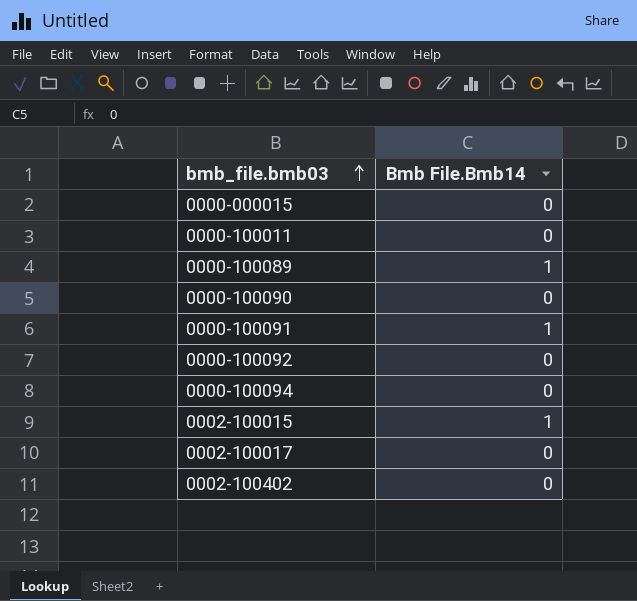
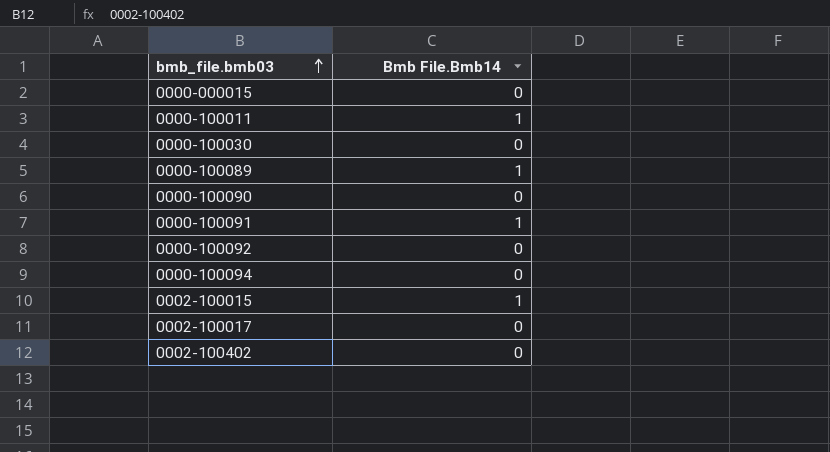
0000-100011 | Bmb File.Bmb14: 0 -> 1
row 0000-100030: none -> 0

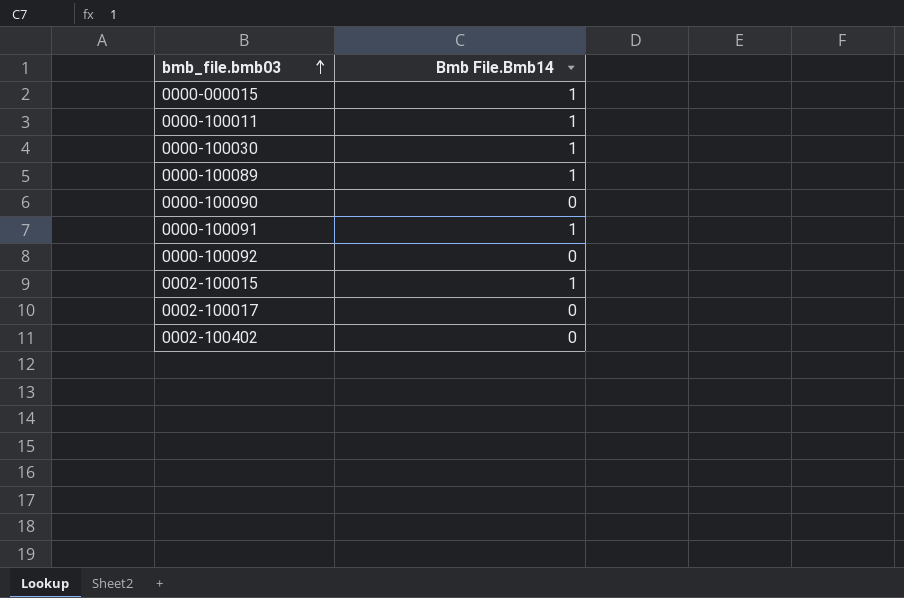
row 0000-100094: 0 -> none
0000-000015 | Bmb File.Bmb14: 0 -> 1
0000-100030 | Bmb File.Bmb14: 0 -> 1

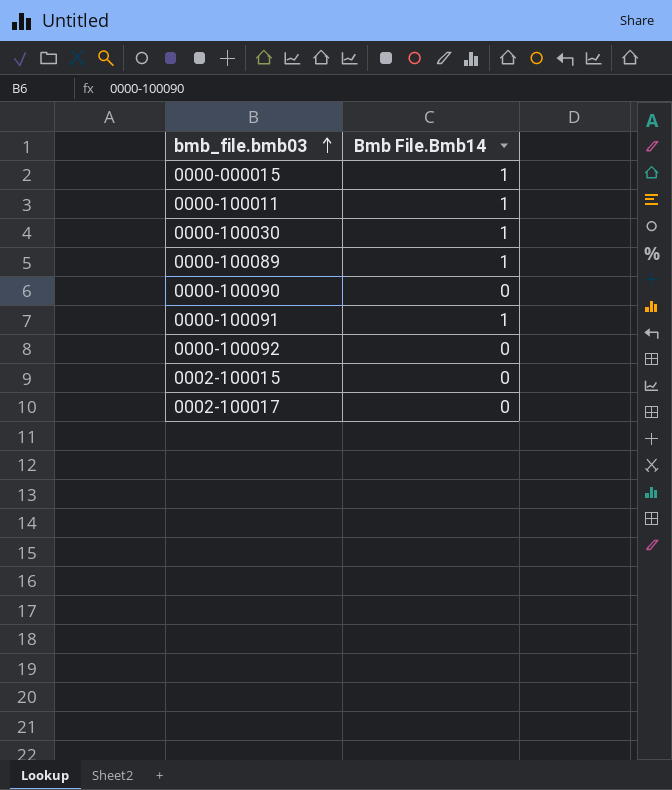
row 0002-100402: 0 -> none
0002-100015 | Bmb File.Bmb14: 1 -> 0

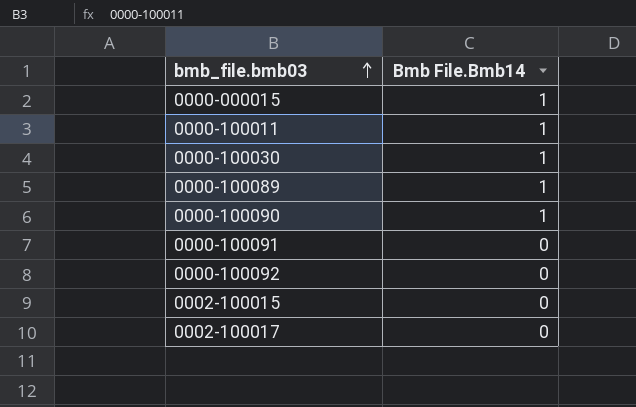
0000-100090 | Bmb File.Bmb14: 0 -> 1
0000-100091 | Bmb File.Bmb14: 1 -> 0

